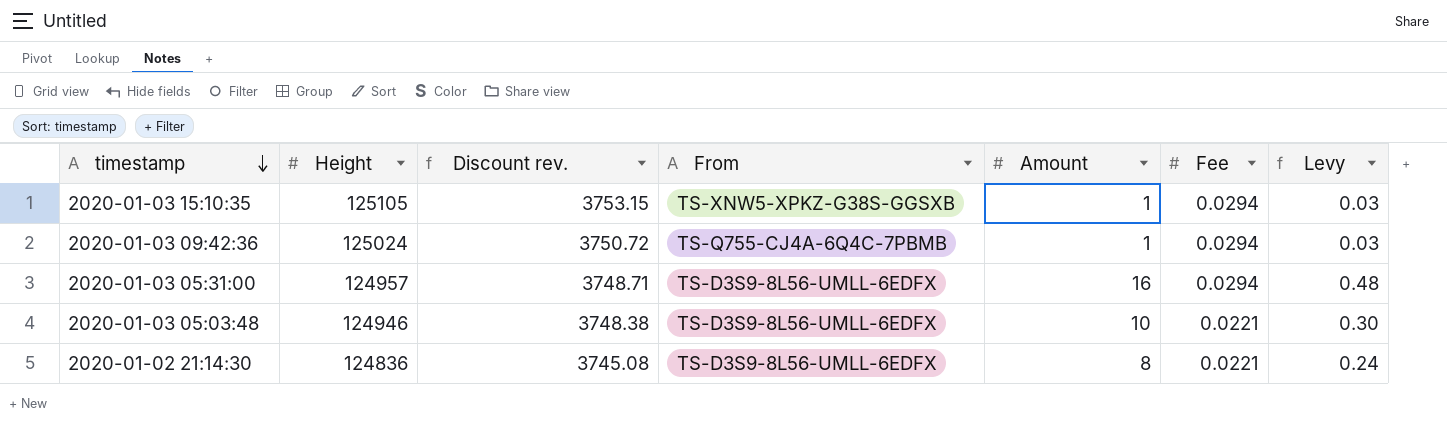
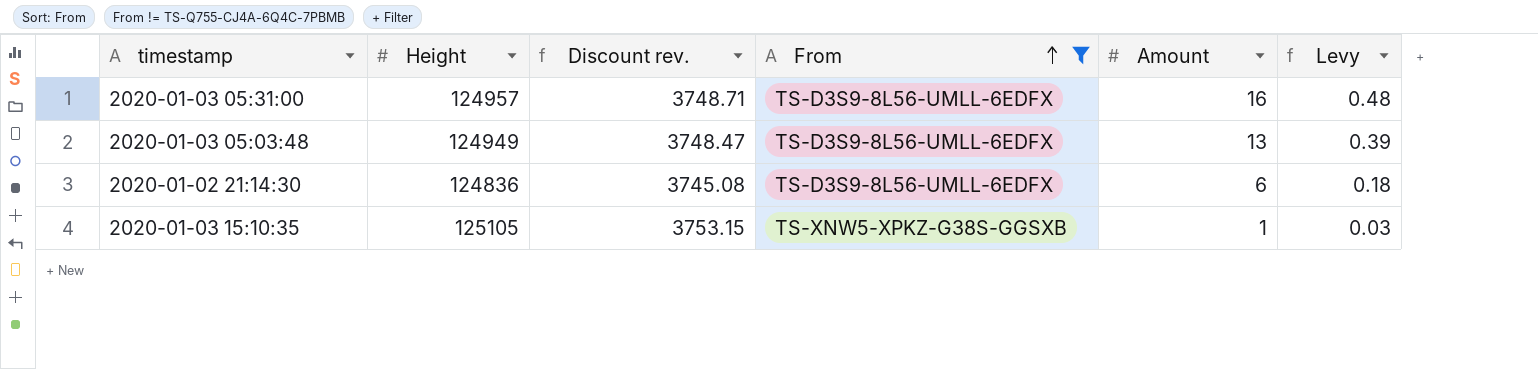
filter: none -> From != TS-Q755-CJ4A-6Q4C-7PBMB
row order: timestamp descending -> From ascending
column Fee | position: 6 -> none
2020-01-03 05:03:48 | Height: 124946 -> 124949
2020-01-03 05:03:48 | Discount rev.: 3748.38 -> 3748.47
2020-01-03 05:03:48 | Amount: 10 -> 13
2020-01-03 05:03:48 | Levy: 0.30 -> 0.39
2020-01-02 21:14:30 | Amount: 8 -> 6
2020-01-02 21:14:30 | Levy: 0.24 -> 0.18

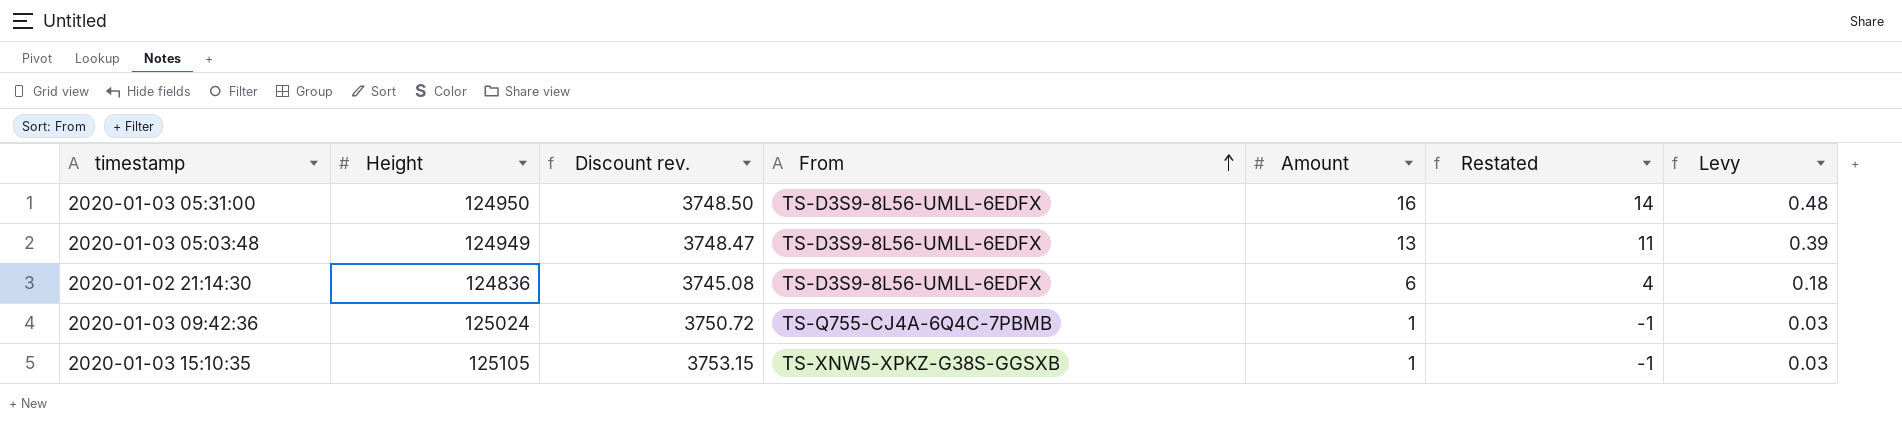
filter: From != TS-Q755-CJ4A-6Q4C-7PBMB -> none
column Restated | formula: none -> [Amount] - 2
2020-01-03 05:31:00 | Height: 124957 -> 124950
2020-01-03 05:31:00 | Discount rev.: 3748.71 -> 3748.50

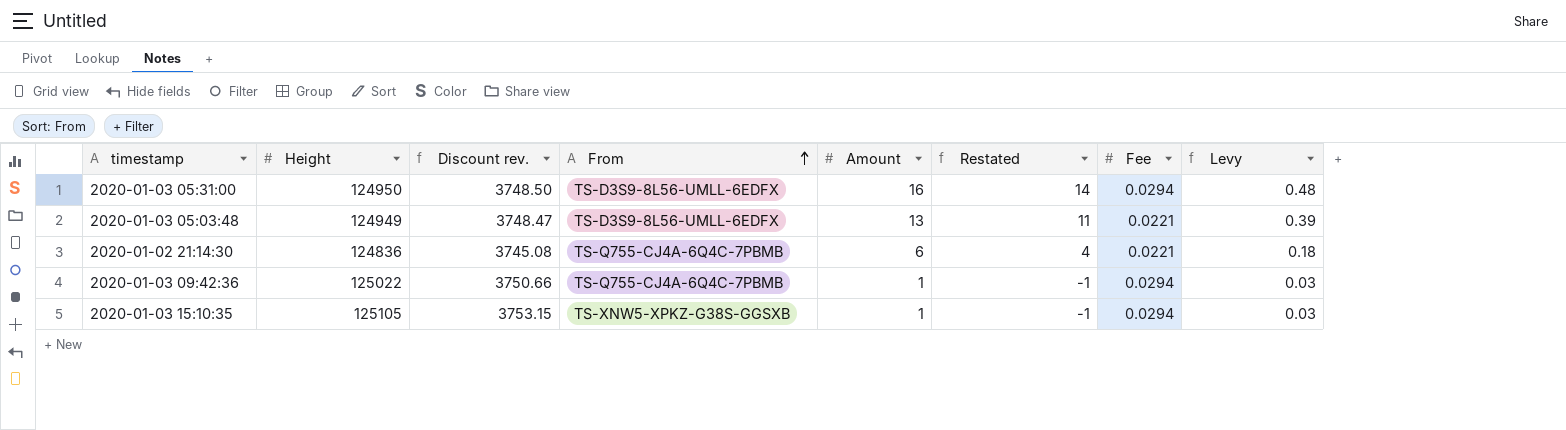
column Fee | position: none -> 7
2020-01-02 21:14:30 | From: TS-D3S9-8L56-UMLL-6EDFX -> TS-Q755-CJ4A-6Q4C-7PBMB
2020-01-03 09:42:36 | Height: 125024 -> 125022
2020-01-03 09:42:36 | Discount rev.: 3750.72 -> 3750.66

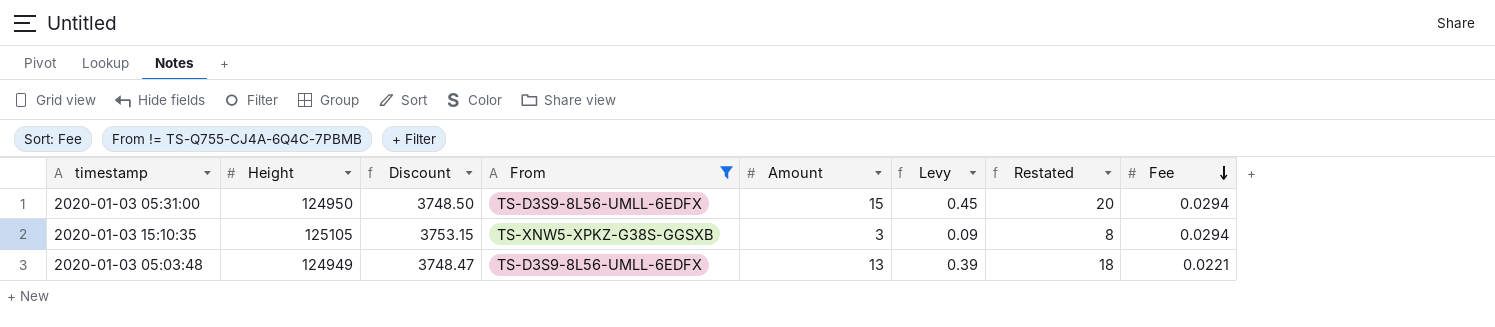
filter: none -> From != TS-Q755-CJ4A-6Q4C-7PBMB
row order: From ascending -> Fee descending
column name: Discount rev. -> Discount
column Levy | position: 8 -> 6
column Restated | formula: [Amount] - 2 -> [Amount] + 5
2020-01-03 05:31:00 | Amount: 16 -> 15
2020-01-03 05:31:00 | Levy: 0.48 -> 0.45
2020-01-03 15:10:35 | Amount: 1 -> 3
2020-01-03 15:10:35 | Levy: 0.03 -> 0.09

